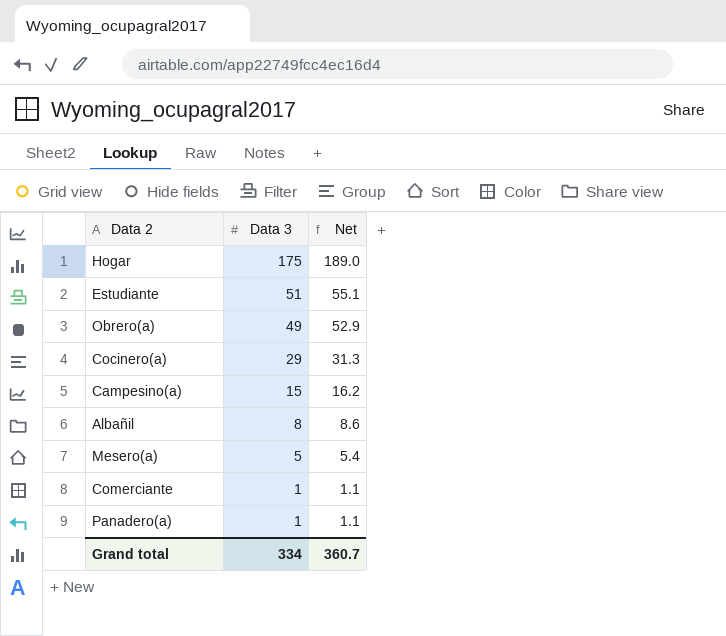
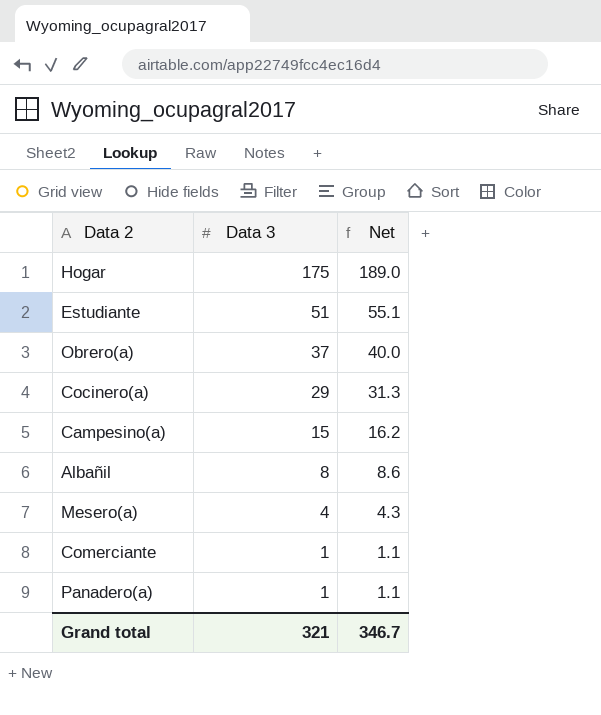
Obrero(a) | Data 3: 49 -> 37
Obrero(a) | Net: 52.9 -> 40.0
Mesero(a) | Data 3: 5 -> 4
Mesero(a) | Net: 5.4 -> 4.3
Grand total | Data 3: 334 -> 321
Grand total | Net: 360.7 -> 346.7

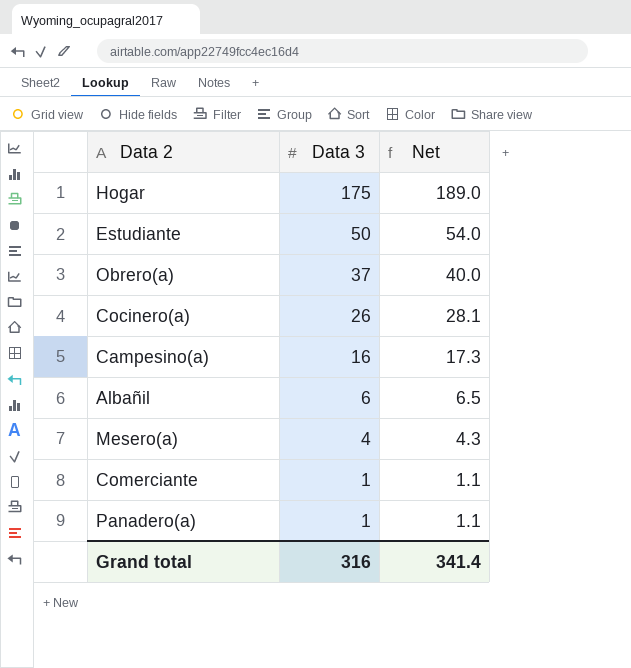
Estudiante | Data 3: 51 -> 50
Estudiante | Net: 55.1 -> 54.0
Cocinero(a) | Data 3: 29 -> 26
Cocinero(a) | Net: 31.3 -> 28.1
Campesino(a) | Data 3: 15 -> 16
Campesino(a) | Net: 16.2 -> 17.3
Albañil | Data 3: 8 -> 6
Albañil | Net: 8.6 -> 6.5
Grand total | Data 3: 321 -> 316
Grand total | Net: 346.7 -> 341.4

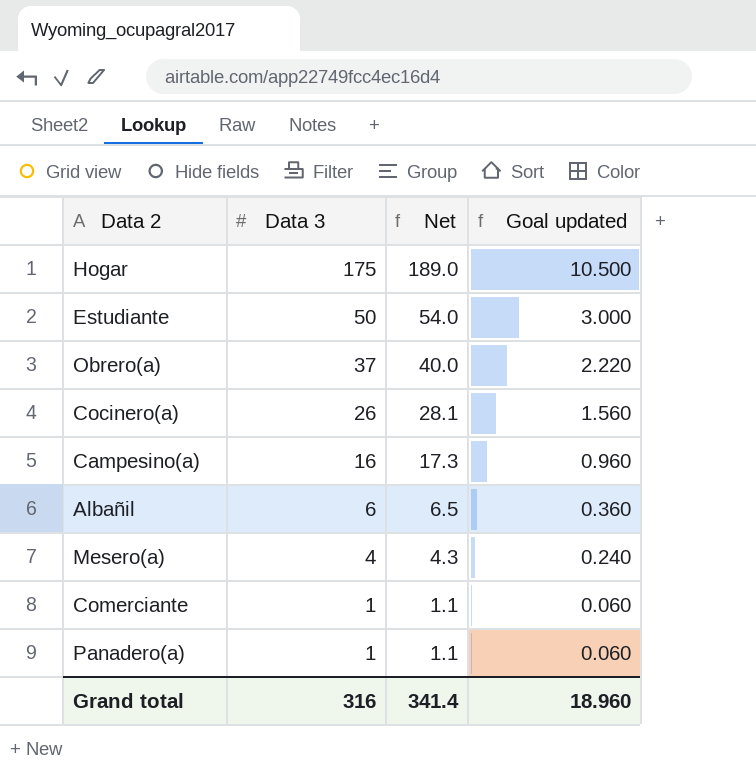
column Goal updated | formula: none -> [Data 3] * 0.06

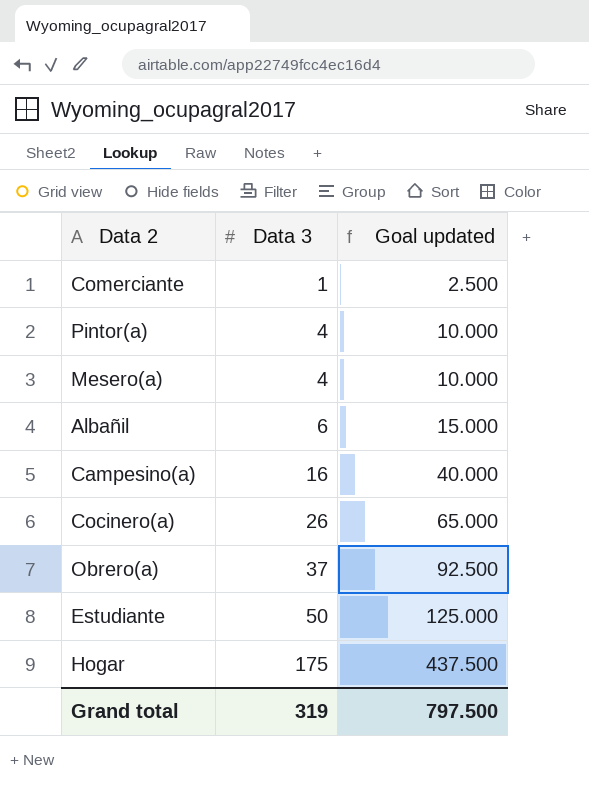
row order: Data 3 descending -> Data 3 ascending
column Net | formula: [Data 3] * 1.08 -> none
column Goal updated | formula: [Data 3] * 0.06 -> [Data 3] * 2.5
row Panadero(a): 1 | 1.1 | 0.060 -> none
row Pintor(a): none -> 4 | 10.000
Grand total | Data 3: 316 -> 319
Grand total | Goal updated: 18.960 -> 797.500

